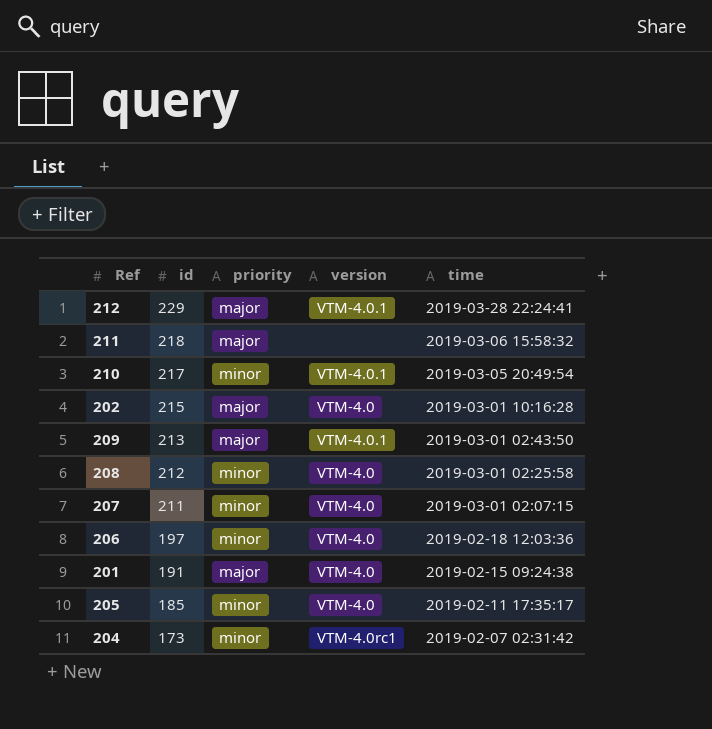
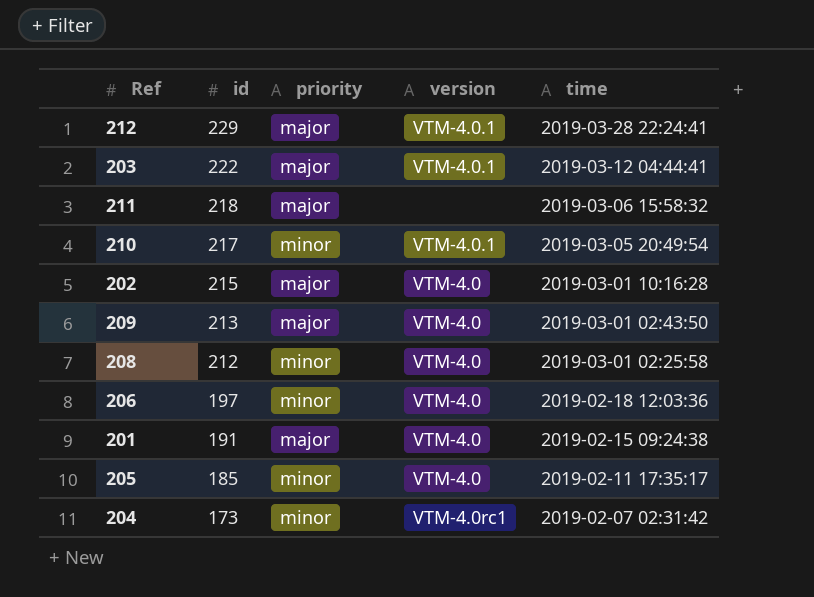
row 207: 211 | minor | VTM-4.0 | 2019-03-01 02:07:15 -> none
row 203: none -> 222 | major | VTM-4.0.1 | 2019-03-12 04:44:41
209 | version: VTM-4.0.1 -> VTM-4.0

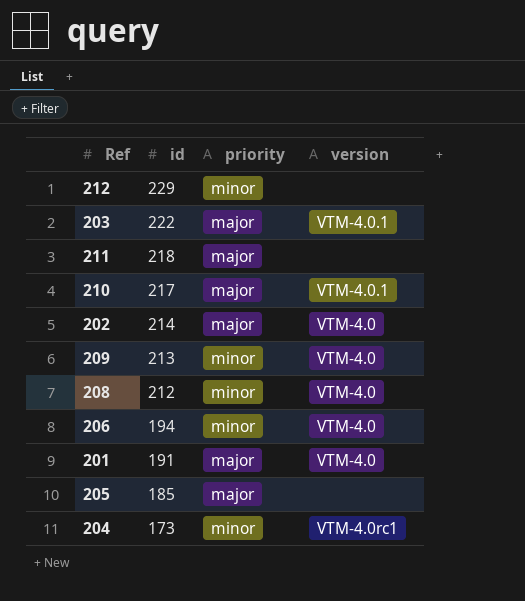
column time | position: 5 -> none
212 | priority: major -> minor
212 | version: VTM-4.0.1 -> none
210 | priority: minor -> major
202 | id: 215 -> 214
209 | priority: major -> minor
206 | id: 197 -> 194
205 | priority: minor -> major
205 | version: VTM-4.0 -> none

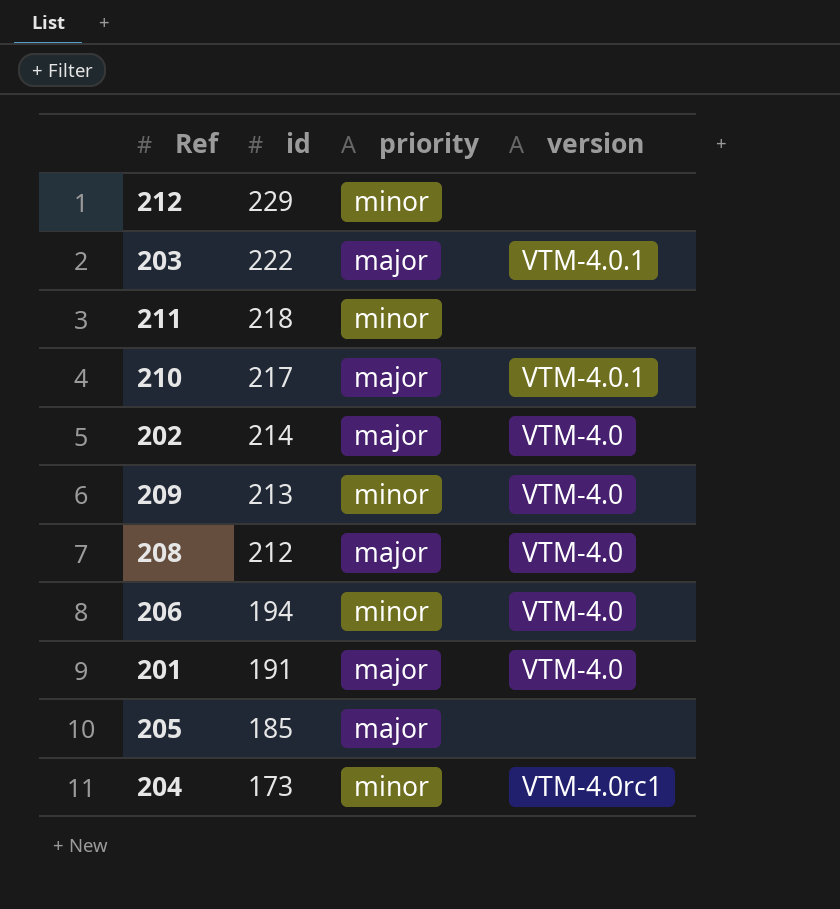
211 | priority: major -> minor
208 | priority: minor -> major

